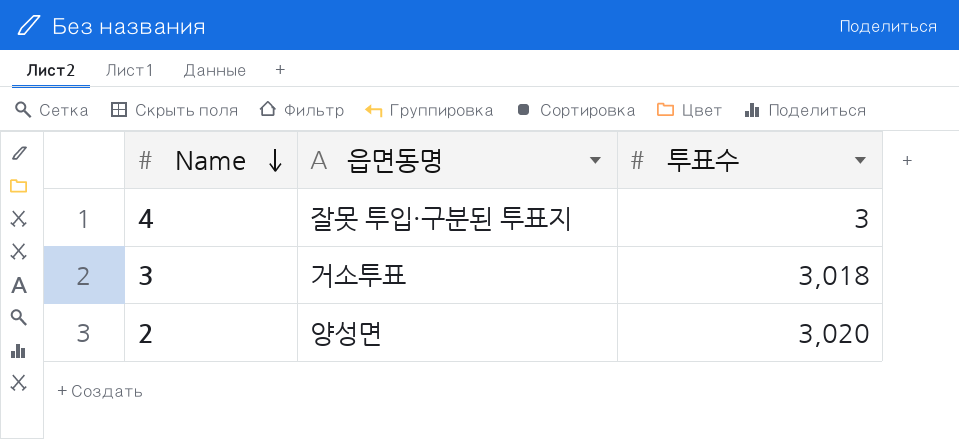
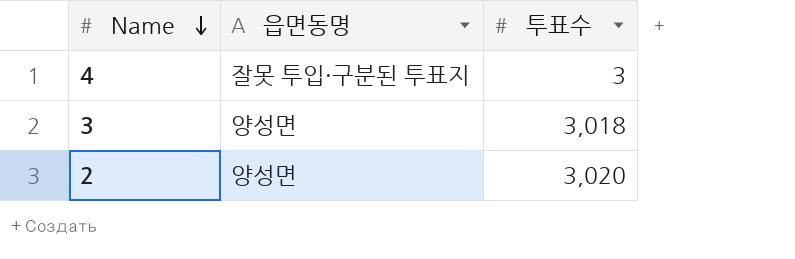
3 | 읍면동명: 거소투표 -> 양성면

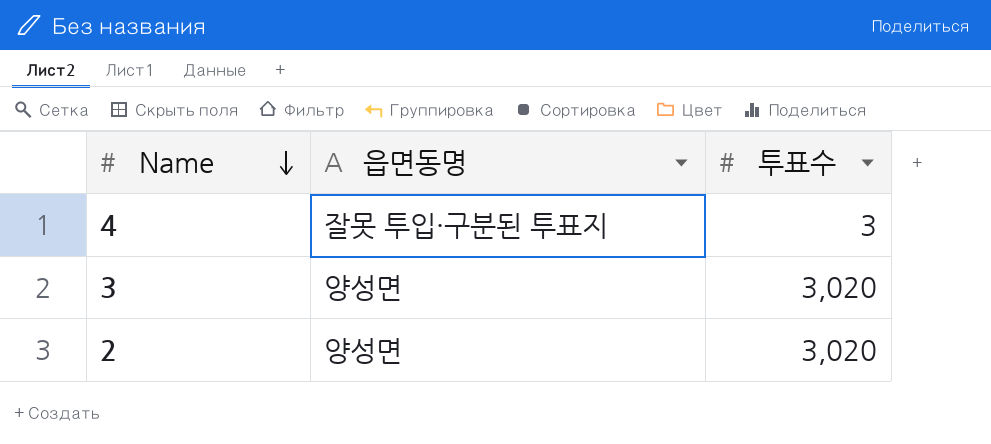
3 | 투표수: 3,018 -> 3,020

